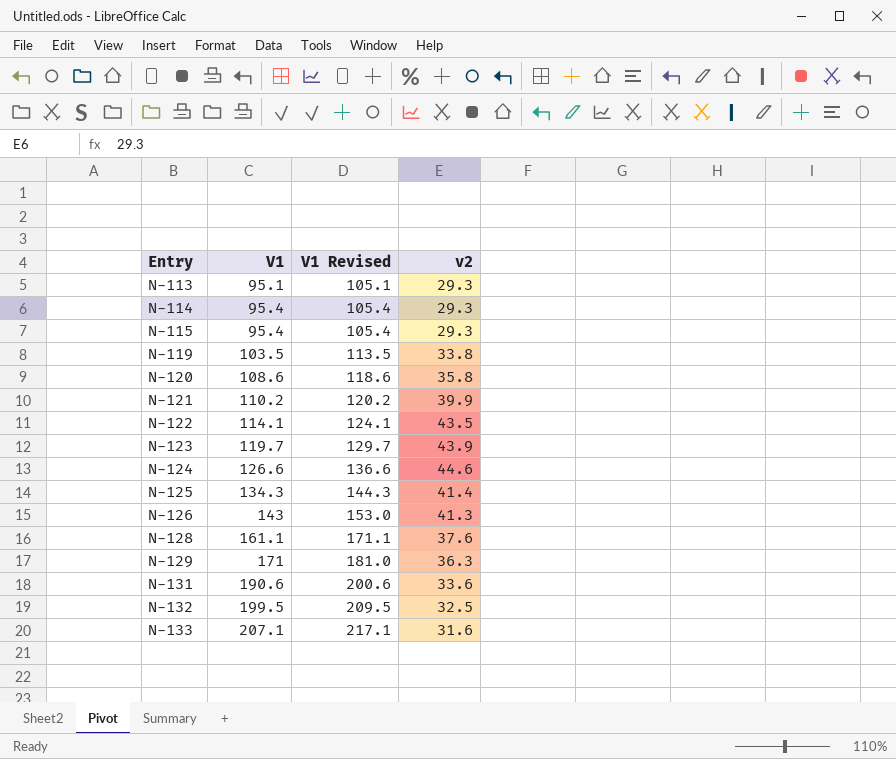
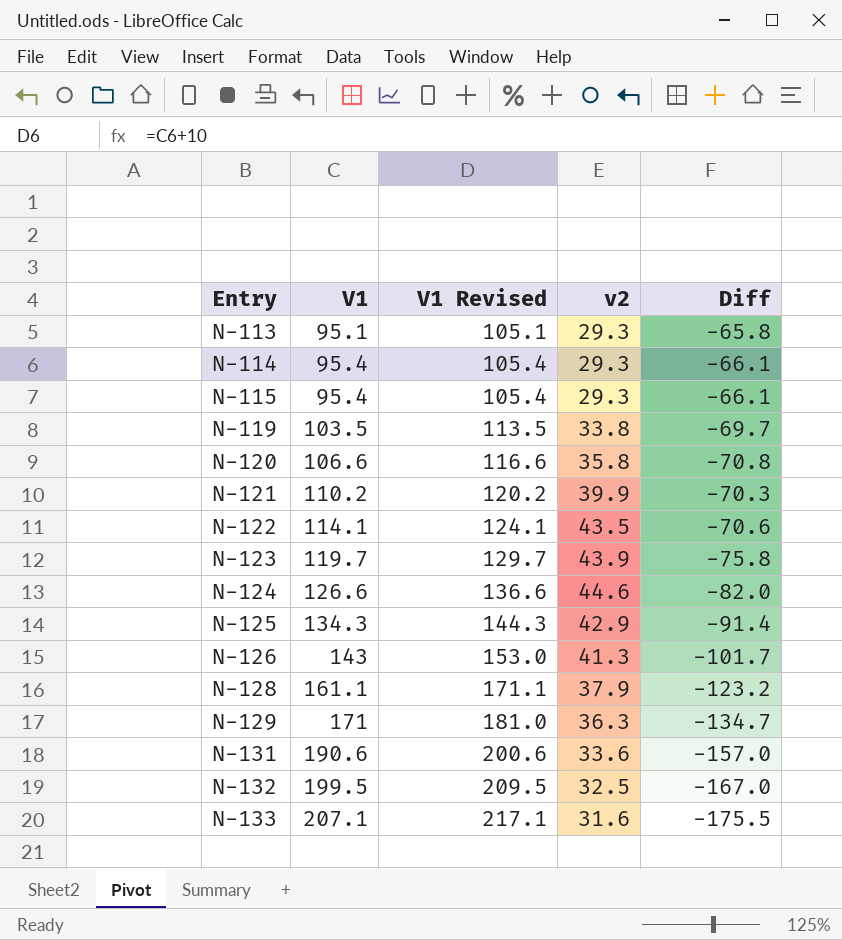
column Diff | formula: none -> [v2] - [V1]
N-120 | V1: 108.6 -> 106.6
N-120 | V1 Revised: 118.6 -> 116.6
N-125 | v2: 41.4 -> 42.9
N-128 | v2: 37.6 -> 37.9

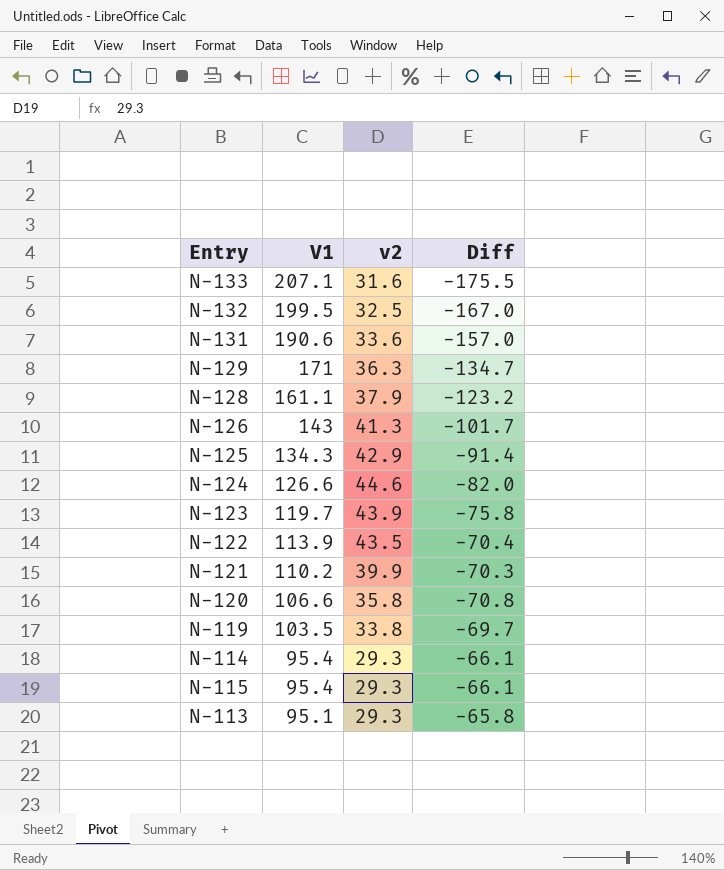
row order: Entry ascending -> V1 descending
column V1 Revised | formula: [V1] + 10 -> none
N-122 | V1: 114.1 -> 113.9
N-122 | Diff: -70.6 -> -70.4

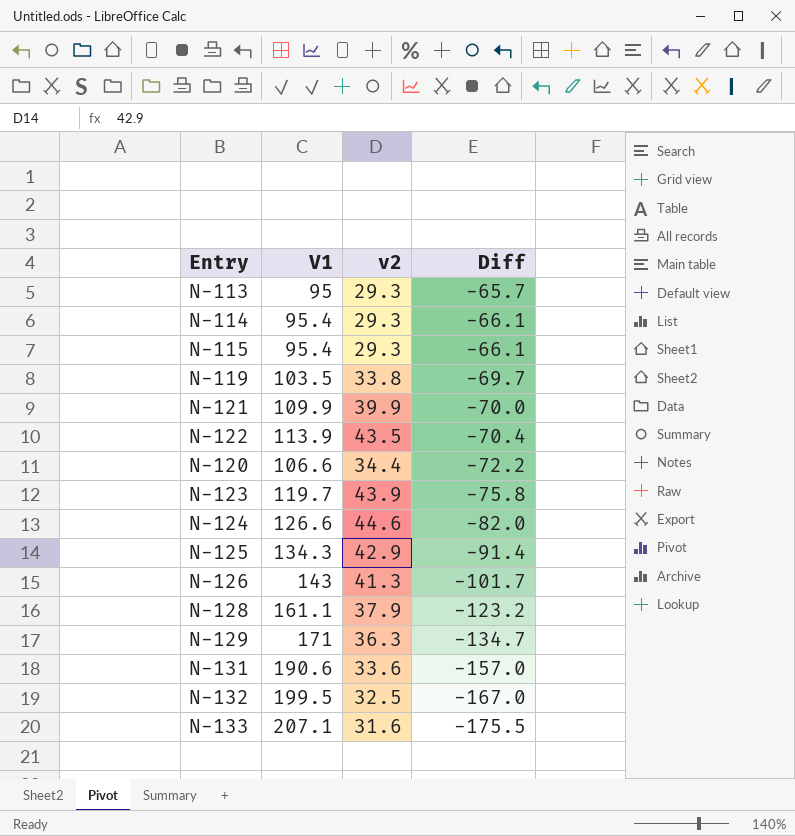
row order: V1 descending -> Diff descending
N-113 | V1: 95.1 -> 95
N-113 | Diff: -65.8 -> -65.7
N-121 | V1: 110.2 -> 109.9
N-121 | Diff: -70.3 -> -70.0
N-120 | v2: 35.8 -> 34.4
N-120 | Diff: -70.8 -> -72.2

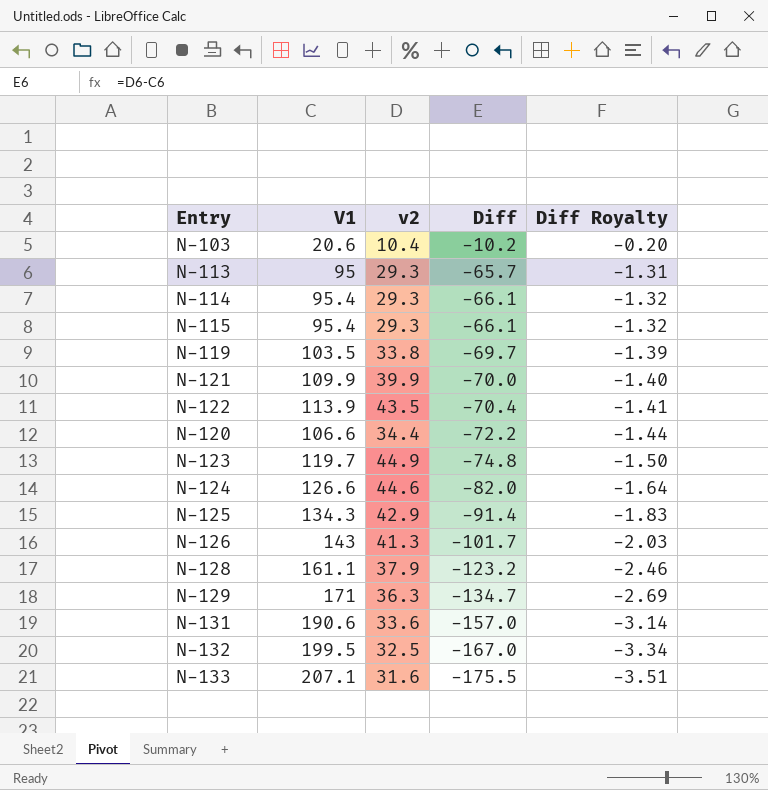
column Diff Royalty | formula: none -> [Diff] * 0.02
row N-103: none -> 20.6 | 10.4 | -10.2 | -0.20
N-123 | v2: 43.9 -> 44.9
N-123 | Diff: -75.8 -> -74.8

